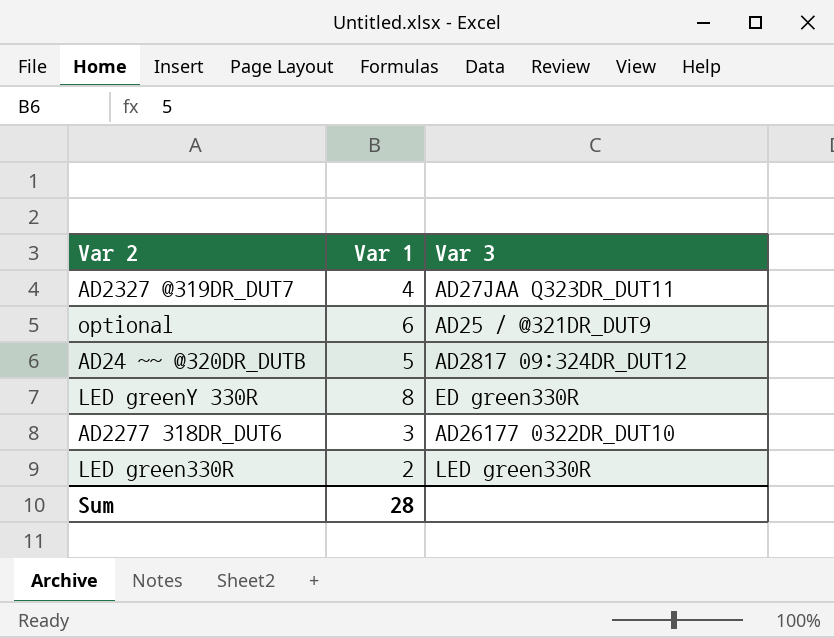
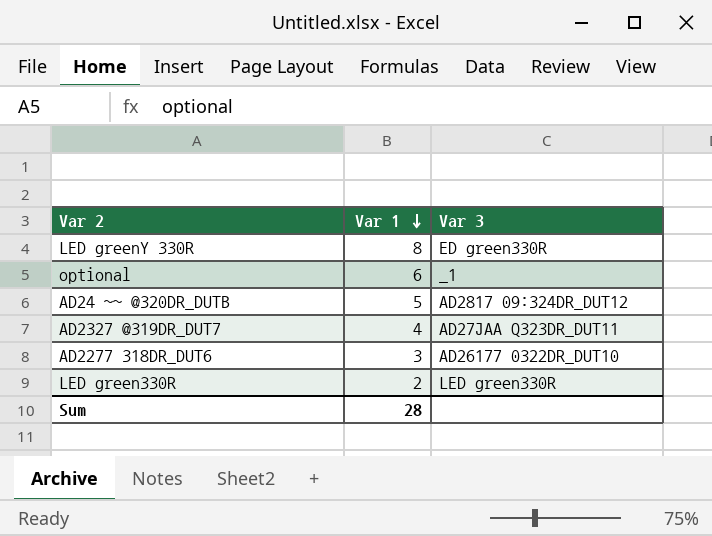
row order: none -> Var 1 descending
optional | Var 3: AD25 / @321DR_DUT9 -> _1

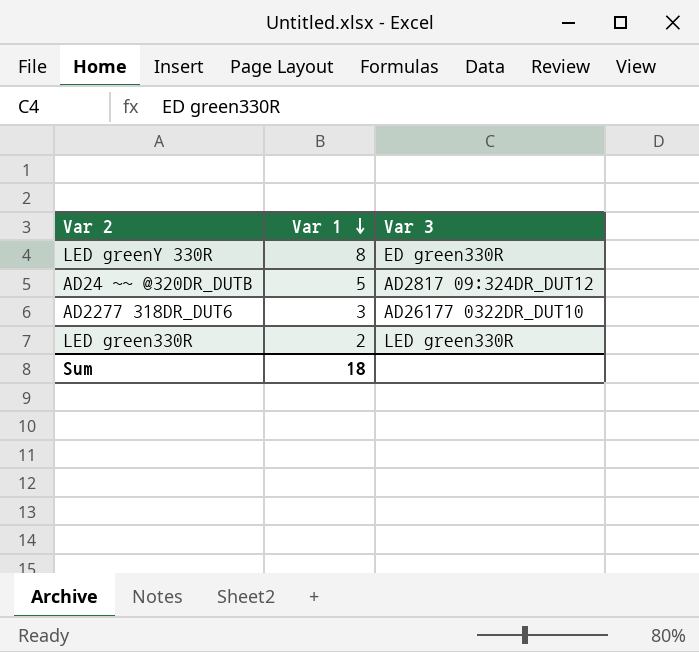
row optional: 6 | _1 -> none
row AD2327 @319DR_DUT7: 4 | AD27JAA Q323DR_DUT11 -> none
Sum | Var 1: 28 -> 18

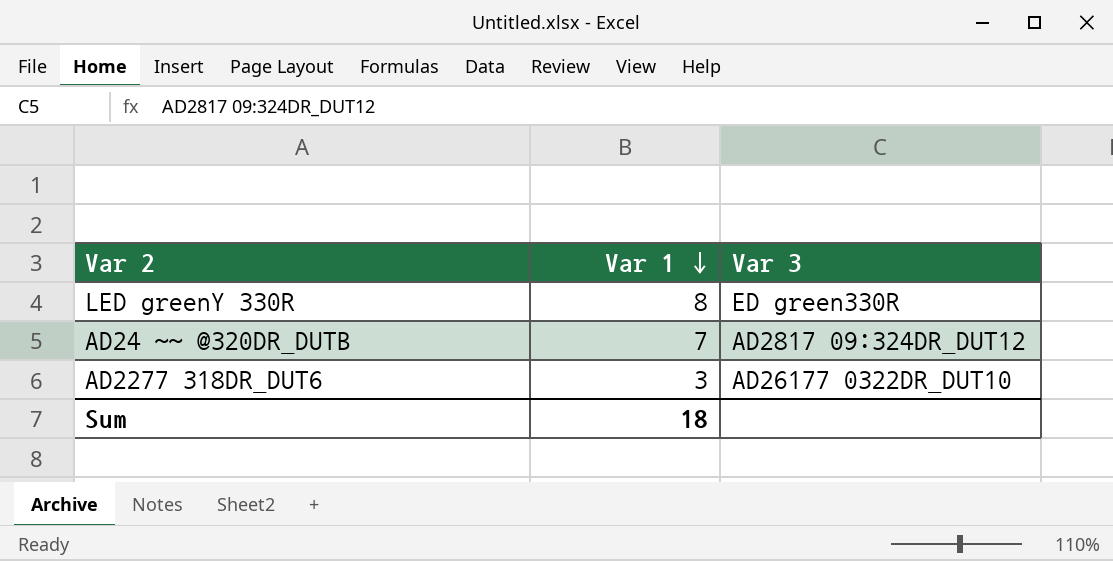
row LED green330R: 2 | LED green330R -> none
AD24 ~~ @320DR_DUTB | Var 1: 5 -> 7

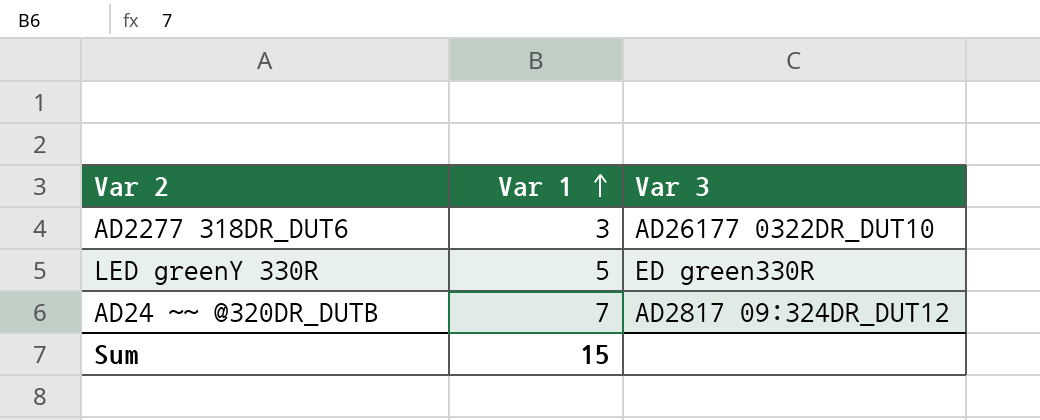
row order: Var 1 descending -> Var 1 ascending
LED greenY 330R | Var 1: 8 -> 5
Sum | Var 1: 18 -> 15

